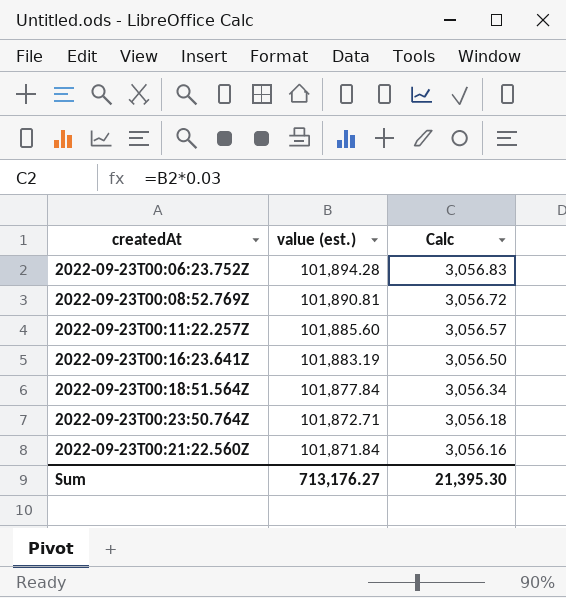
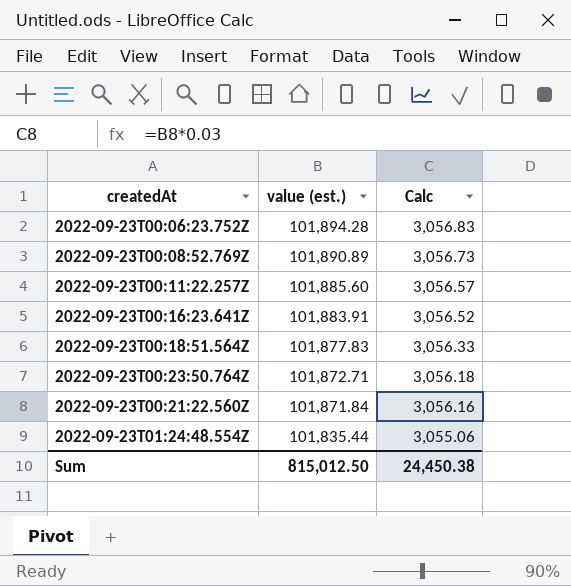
2022-09-23T00:08:52.769Z | value (est.): 101,890.81 -> 101,890.89
2022-09-23T00:08:52.769Z | Calc: 3,056.72 -> 3,056.73
2022-09-23T00:16:23.641Z | value (est.): 101,883.19 -> 101,883.91
2022-09-23T00:16:23.641Z | Calc: 3,056.50 -> 3,056.52
2022-09-23T00:18:51.564Z | value (est.): 101,877.84 -> 101,877.83
2022-09-23T00:18:51.564Z | Calc: 3,056.34 -> 3,056.33
row 2022-09-23T01:24:48.554Z: none -> 101,835.44 | 3,055.06
Sum | value (est.): 713,176.27 -> 815,012.50
Sum | Calc: 21,395.30 -> 24,450.38

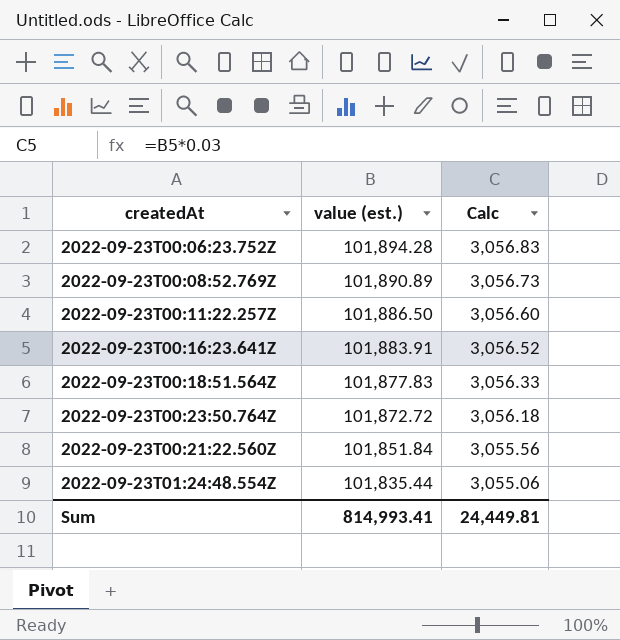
2022-09-23T00:11:22.257Z | value (est.): 101,885.60 -> 101,886.50
2022-09-23T00:11:22.257Z | Calc: 3,056.57 -> 3,056.60
2022-09-23T00:23:50.764Z | value (est.): 101,872.71 -> 101,872.72
2022-09-23T00:21:22.560Z | value (est.): 101,871.84 -> 101,851.84
2022-09-23T00:21:22.560Z | Calc: 3,056.16 -> 3,055.56
Sum | value (est.): 815,012.50 -> 814,993.41
Sum | Calc: 24,450.38 -> 24,449.81

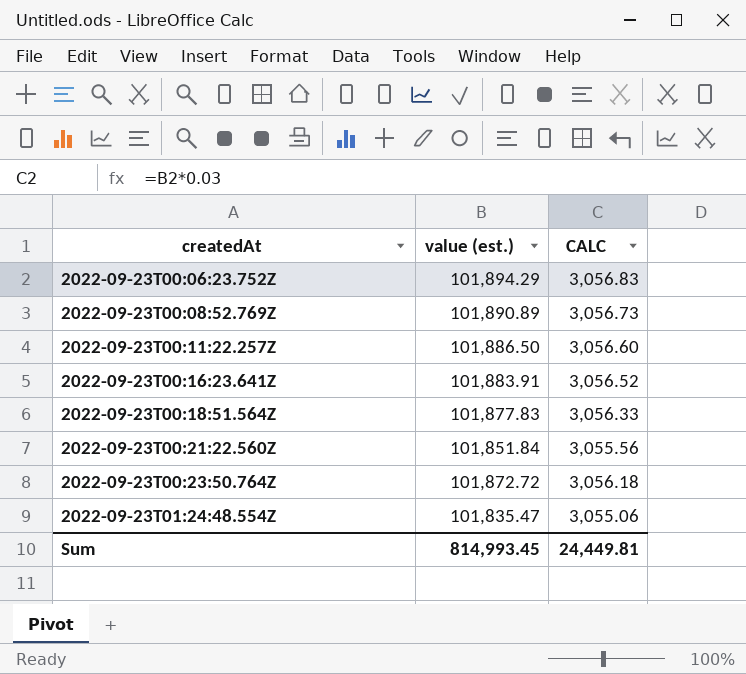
row order: value (est.) descending -> createdAt ascending
column name: Calc -> CALC
2022-09-23T00:06:23.752Z | value (est.): 101,894.28 -> 101,894.29
2022-09-23T01:24:48.554Z | value (est.): 101,835.44 -> 101,835.47
Sum | value (est.): 814,993.41 -> 814,993.45

